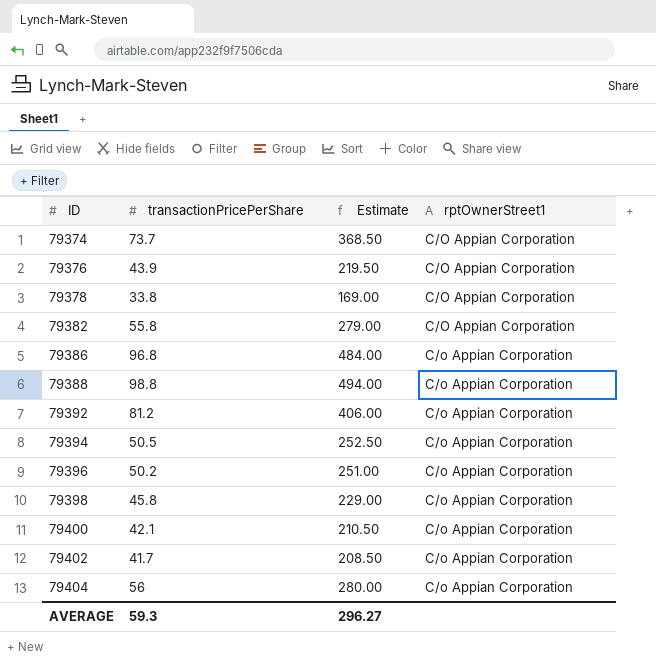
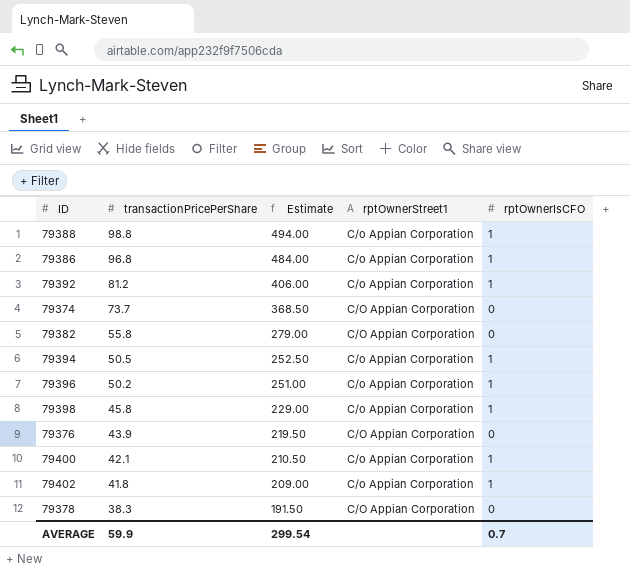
row order: ID ascending -> transactionPricePerShare descending
column rptOwnerIsCFO | position: none -> 5
row 79404: 56 | 280.00 | C/o Appian Corporation -> none
79402 | transactionPricePerShare: 41.7 -> 41.8
79402 | Estimate: 208.50 -> 209.00
79378 | transactionPricePerShare: 33.8 -> 38.3
79378 | Estimate: 169.00 -> 191.50
AVERAGE | transactionPricePerShare: 59.3 -> 59.9
AVERAGE | Estimate: 296.27 -> 299.54

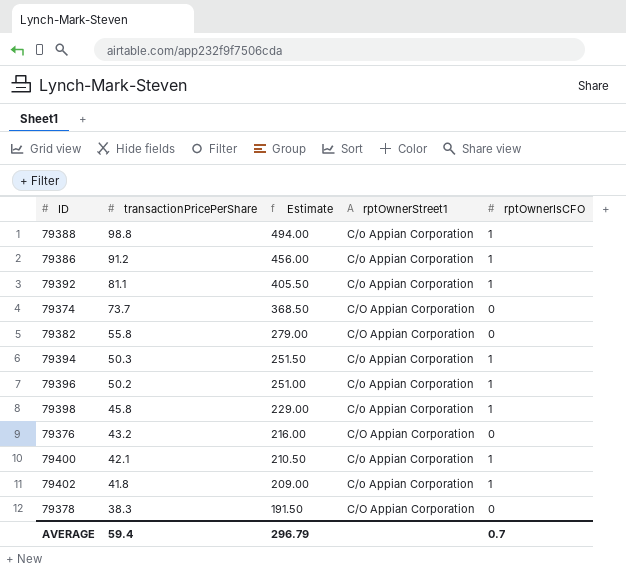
79386 | transactionPricePerShare: 96.8 -> 91.2
79386 | Estimate: 484.00 -> 456.00
79392 | transactionPricePerShare: 81.2 -> 81.1
79392 | Estimate: 406.00 -> 405.50
79394 | transactionPricePerShare: 50.5 -> 50.3
79394 | Estimate: 252.50 -> 251.50
79376 | transactionPricePerShare: 43.9 -> 43.2
79376 | Estimate: 219.50 -> 216.00
AVERAGE | transactionPricePerShare: 59.9 -> 59.4
AVERAGE | Estimate: 299.54 -> 296.79

